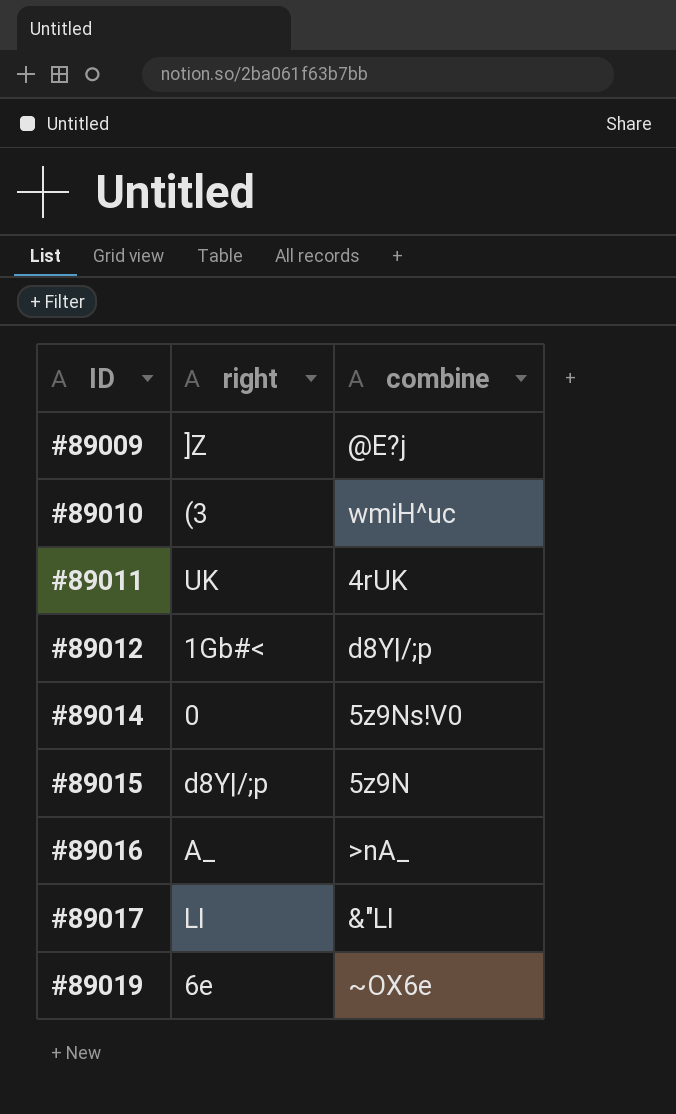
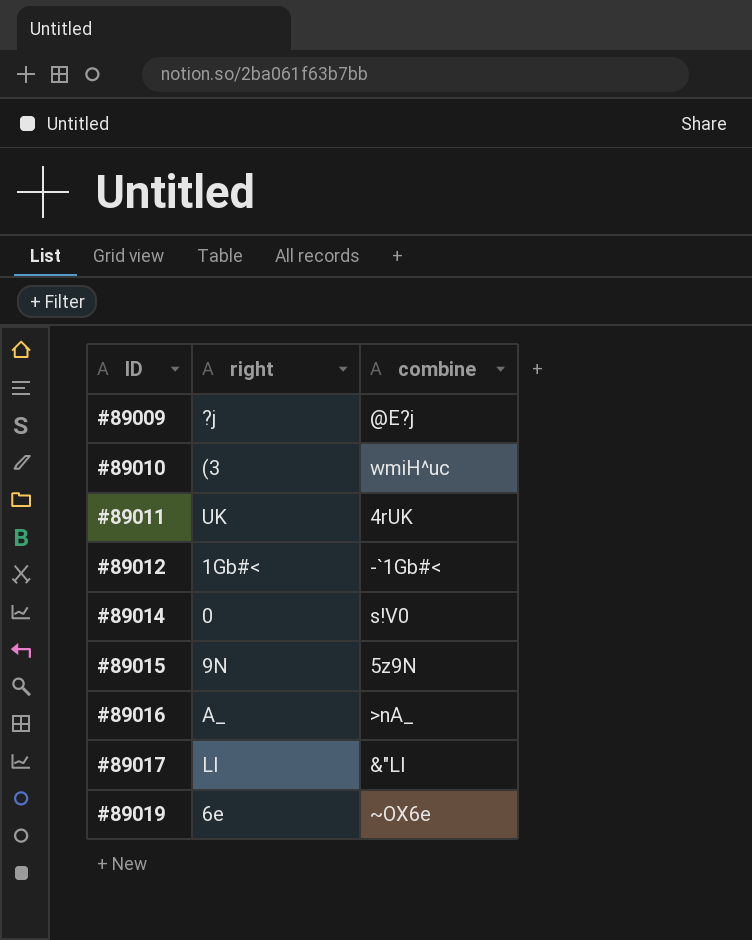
#89009 | right: ]Z -> ?j
#89012 | combine: d8Y|/;p -> -`1Gb#<
#89014 | combine: 5z9Ns!V0 -> s!V0
#89015 | right: d8Y|/;p -> 9N

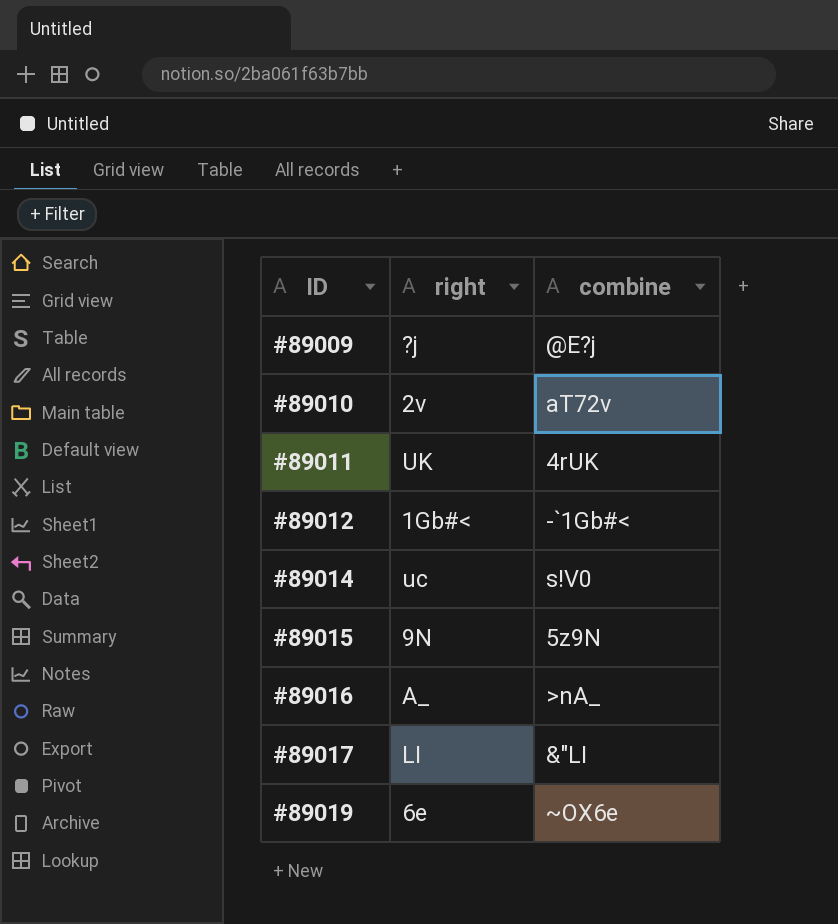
#89010 | right: (3 -> 2v
#89010 | combine: wmiH^uc -> aT72v
#89014 | right: 0 -> uc

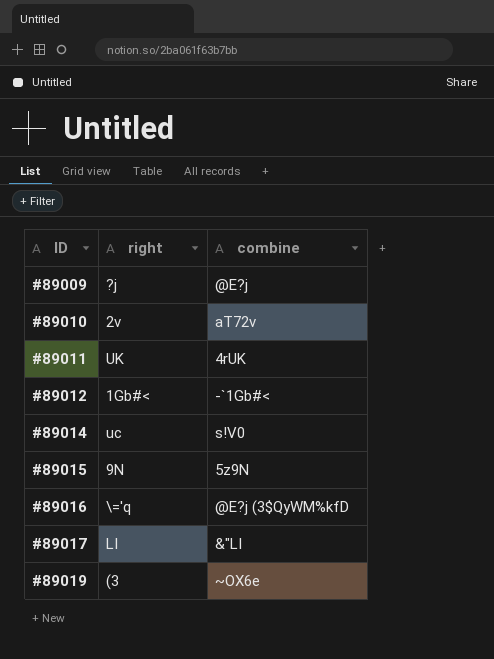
#89016 | right: A_ -> \='q
#89016 | combine: >nA_ -> @E?j (3$QyWM%kfD
#89019 | right: 6e -> (3

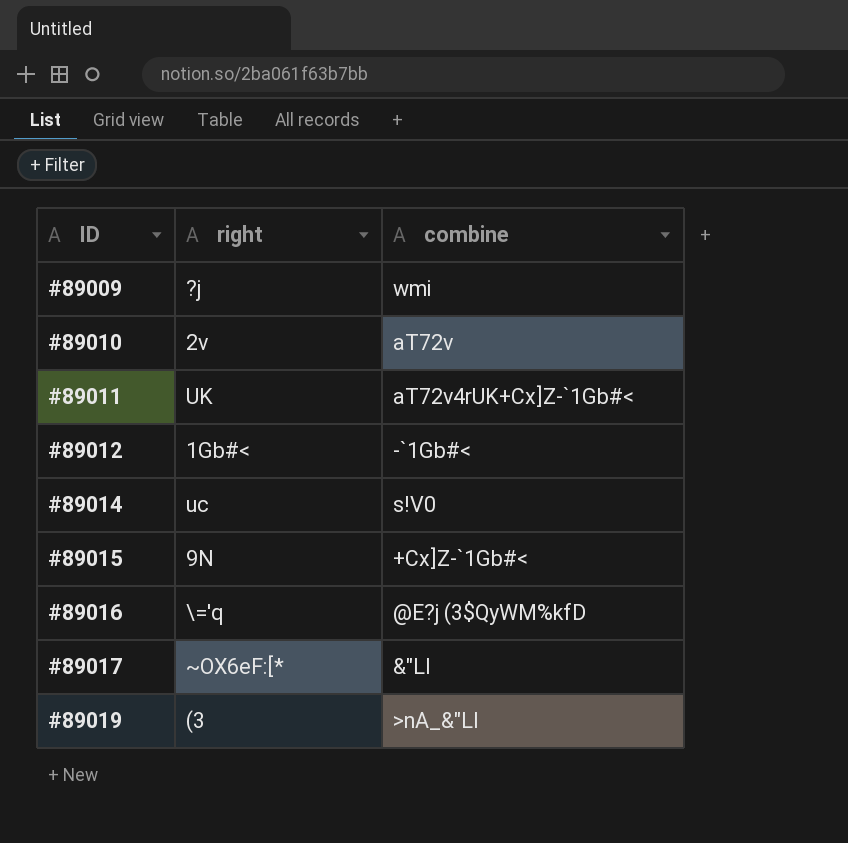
#89009 | combine: @E?j -> wmi
#89011 | combine: 4rUK -> aT72v4rUK+Cx]Z-`1Gb#<
#89015 | combine: 5z9N -> +Cx]Z-`1Gb#<
#89017 | right: LI -> ~OX6eF:[*
#89019 | combine: ~OX6e -> >nA_&"LI

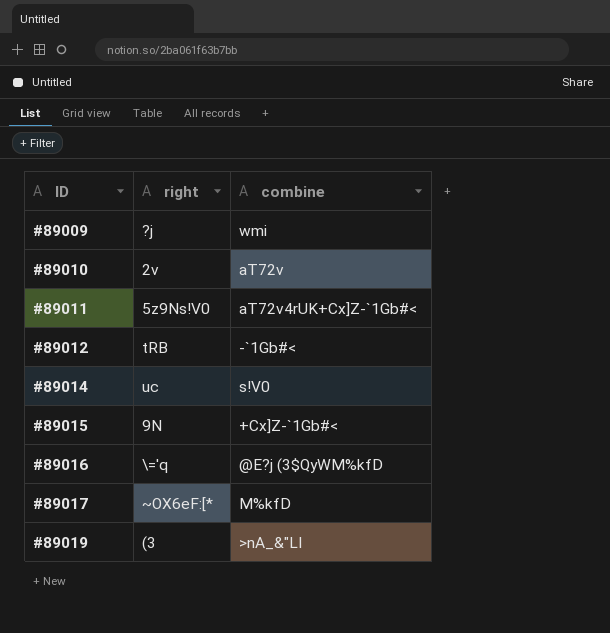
#89011 | right: UK -> 5z9Ns!V0
#89012 | right: 1Gb#< -> tRB
#89017 | combine: &"LI -> M%kfD

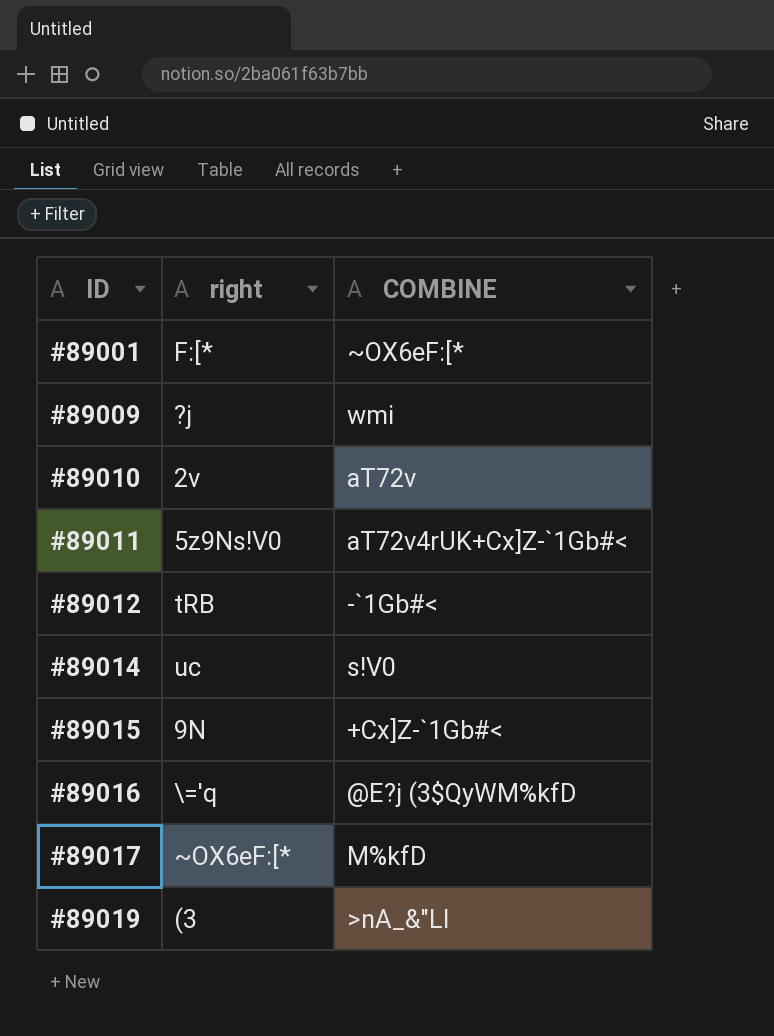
column name: combine -> COMBINE
row #89001: none -> F:[* | ~OX6eF:[*

